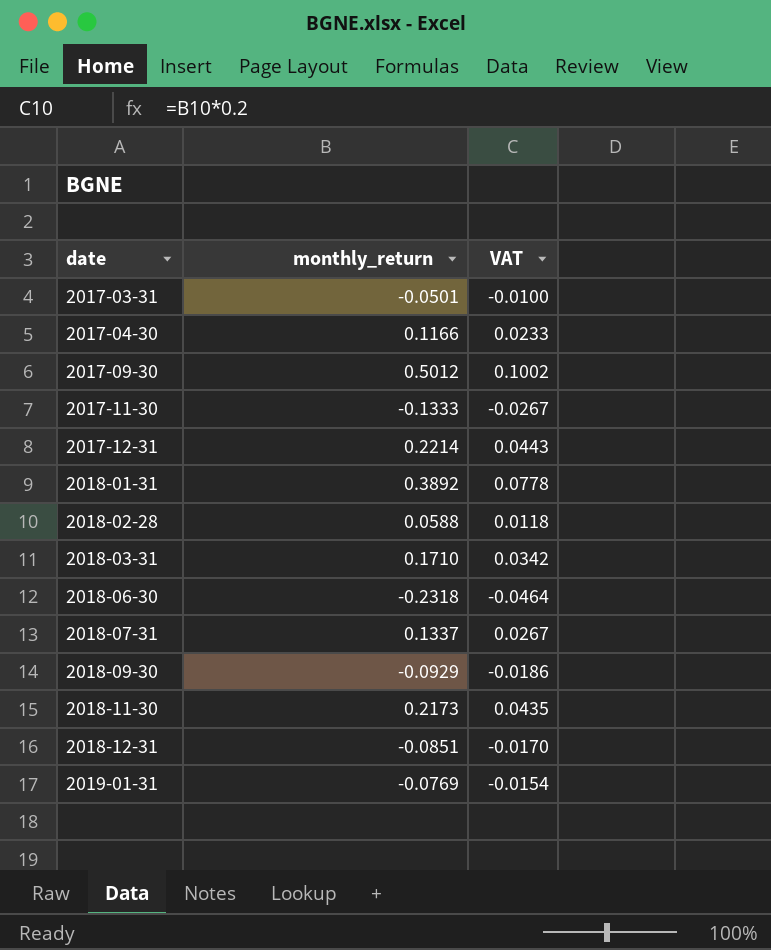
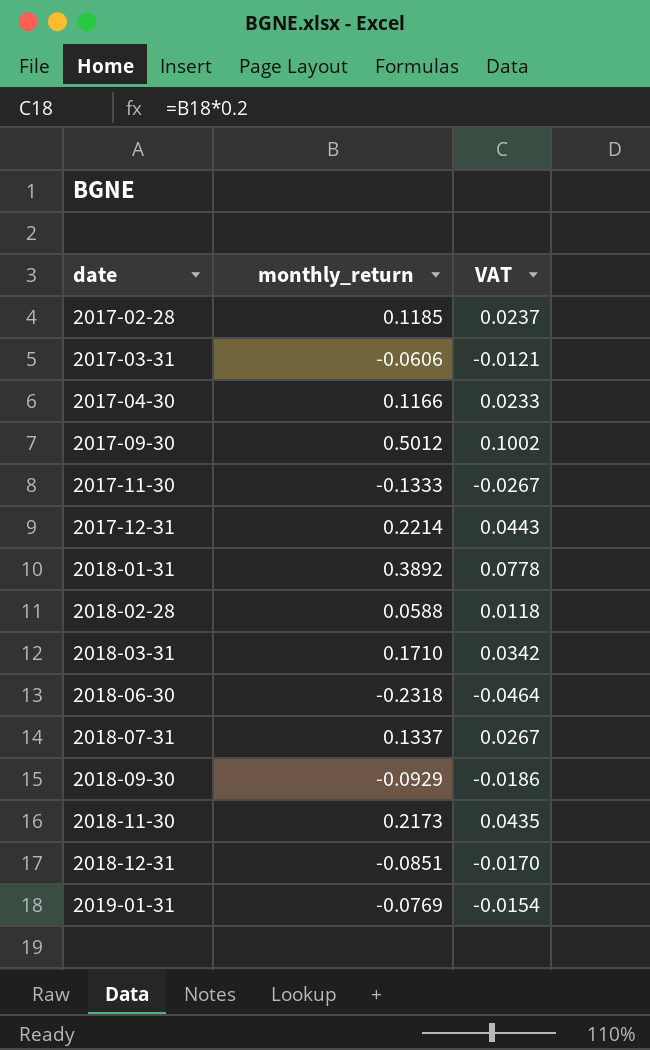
row 2017-02-28: none -> 0.1185 | 0.0237
2017-03-31 | monthly_return: -0.0501 -> -0.0606
2017-03-31 | VAT: -0.0100 -> -0.0121

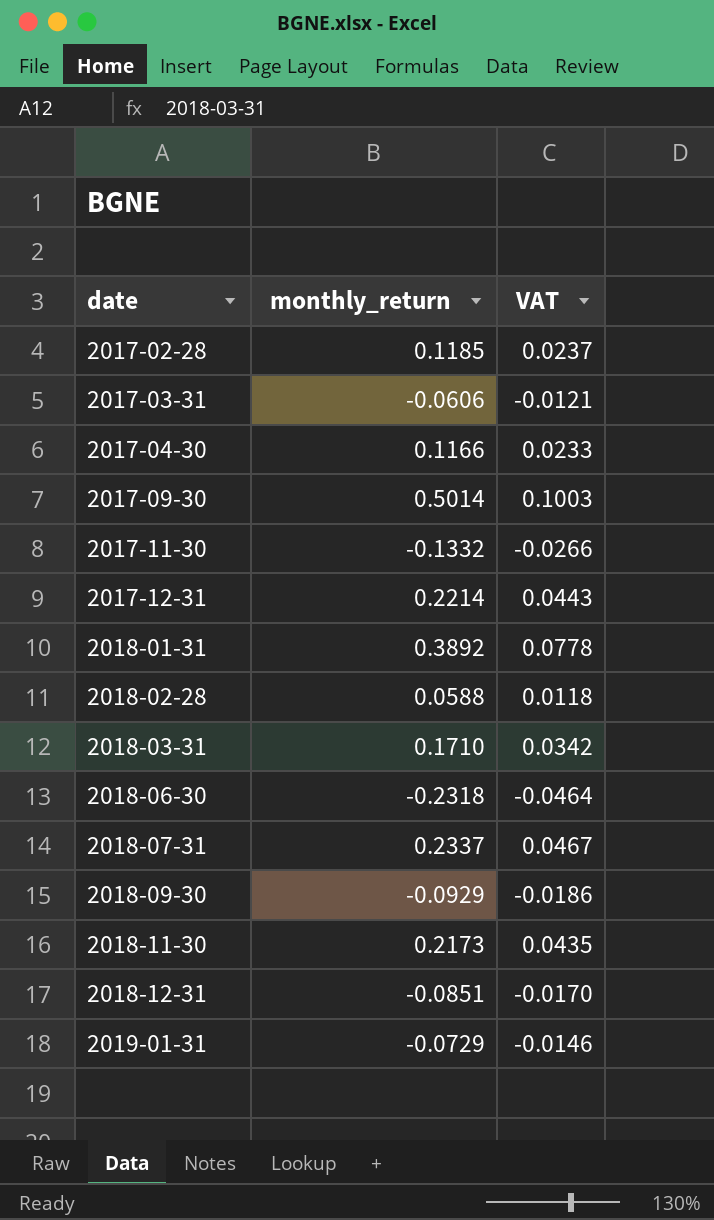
2017-09-30 | monthly_return: 0.5012 -> 0.5014
2017-09-30 | VAT: 0.1002 -> 0.1003
2017-11-30 | monthly_return: -0.1333 -> -0.1332
2017-11-30 | VAT: -0.0267 -> -0.0266
2018-07-31 | monthly_return: 0.1337 -> 0.2337
2018-07-31 | VAT: 0.0267 -> 0.0467
2019-01-31 | monthly_return: -0.0769 -> -0.0729
2019-01-31 | VAT: -0.0154 -> -0.0146

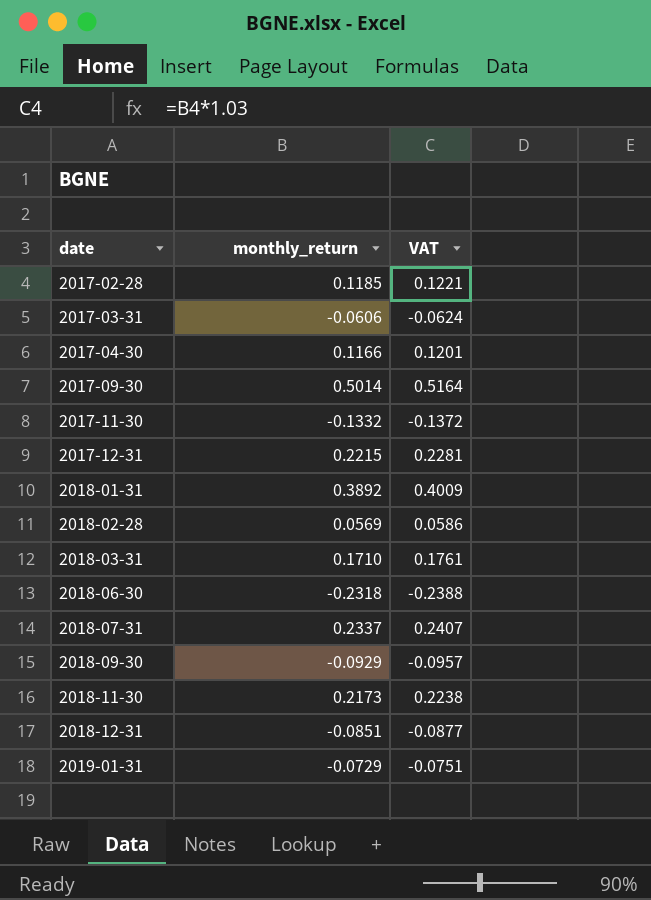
column VAT | formula: [monthly_return] * 0.2 -> [monthly_return] * 1.03
2017-12-31 | monthly_return: 0.2214 -> 0.2215
2018-02-28 | monthly_return: 0.0588 -> 0.0569

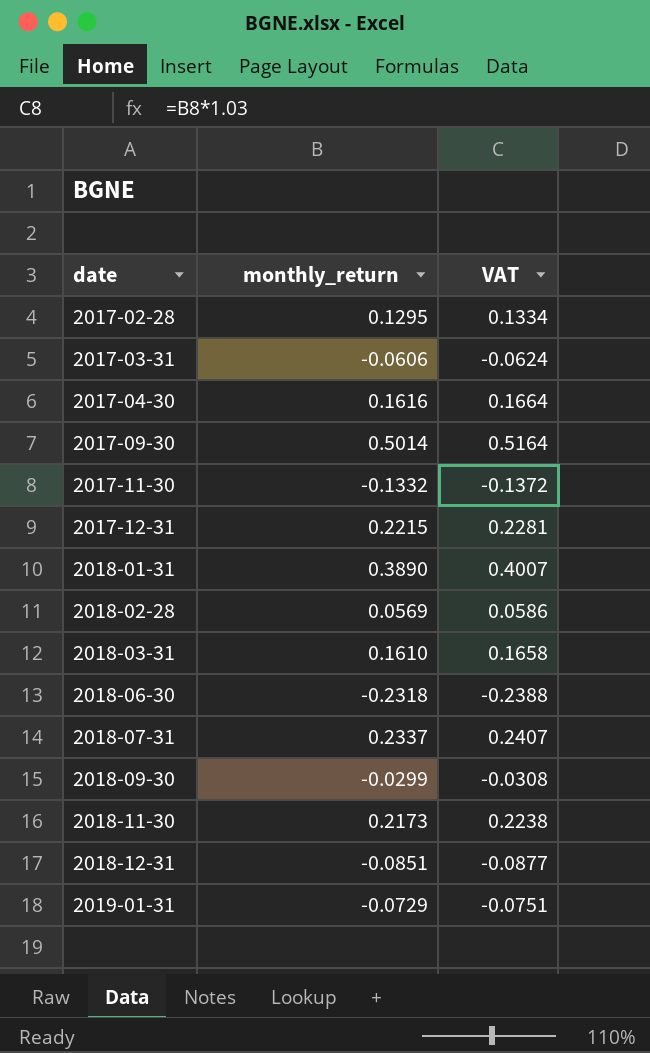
2017-02-28 | monthly_return: 0.1185 -> 0.1295
2017-02-28 | VAT: 0.1221 -> 0.1334
2017-04-30 | monthly_return: 0.1166 -> 0.1616
2017-04-30 | VAT: 0.1201 -> 0.1664
2018-01-31 | monthly_return: 0.3892 -> 0.3890
2018-01-31 | VAT: 0.4009 -> 0.4007
2018-03-31 | monthly_return: 0.1710 -> 0.1610
2018-03-31 | VAT: 0.1761 -> 0.1658
2018-09-30 | monthly_return: -0.0929 -> -0.0299
2018-09-30 | VAT: -0.0957 -> -0.0308

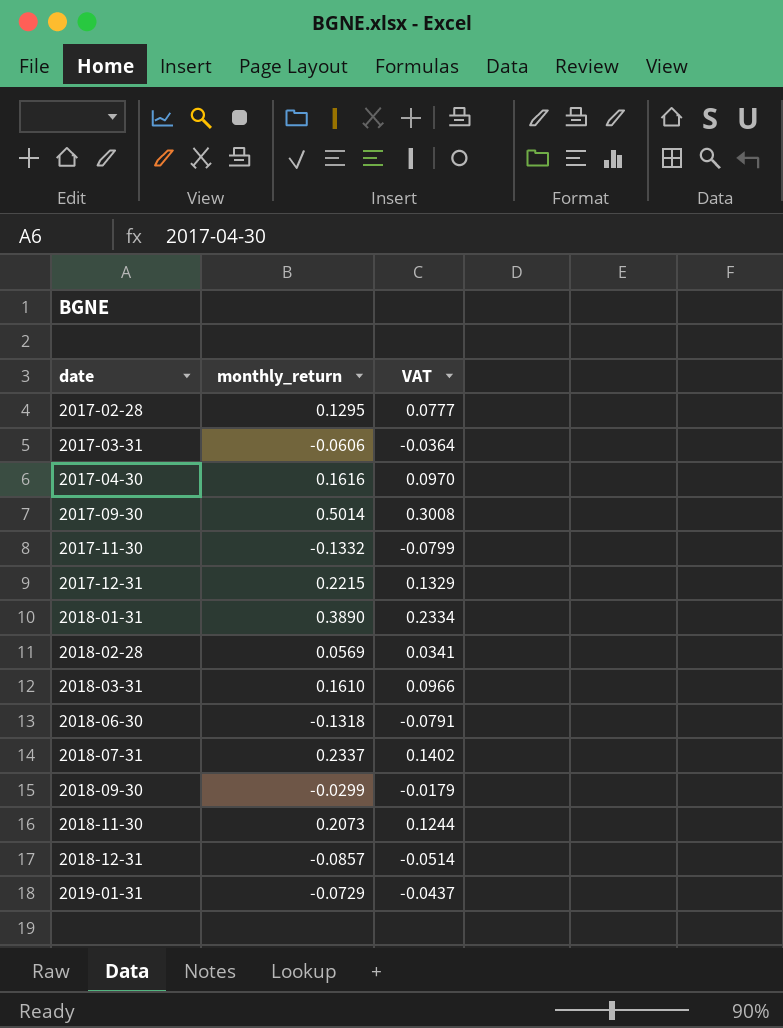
column VAT | formula: [monthly_return] * 1.03 -> [monthly_return] * 0.6
2018-06-30 | monthly_return: -0.2318 -> -0.1318
2018-11-30 | monthly_return: 0.2173 -> 0.2073
2018-12-31 | monthly_return: -0.0851 -> -0.0857

